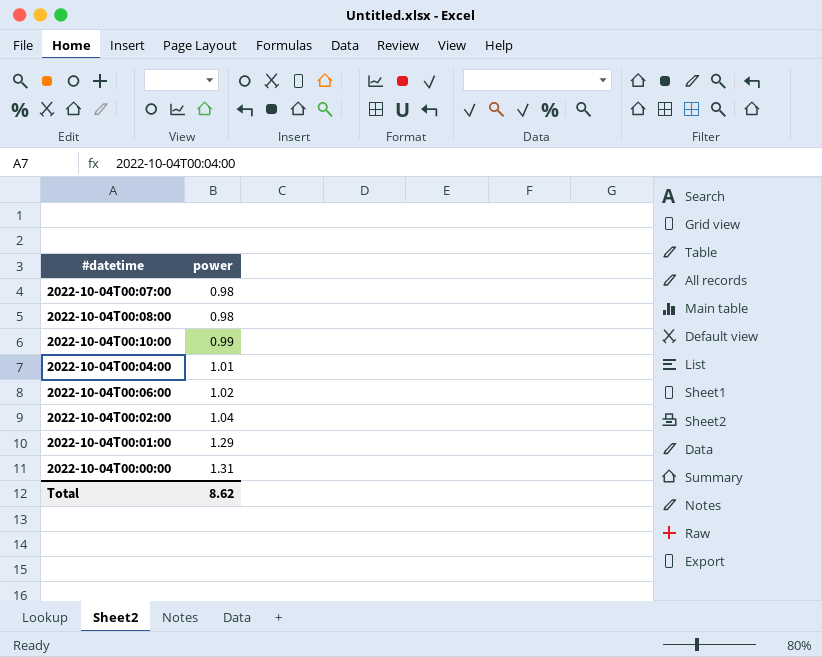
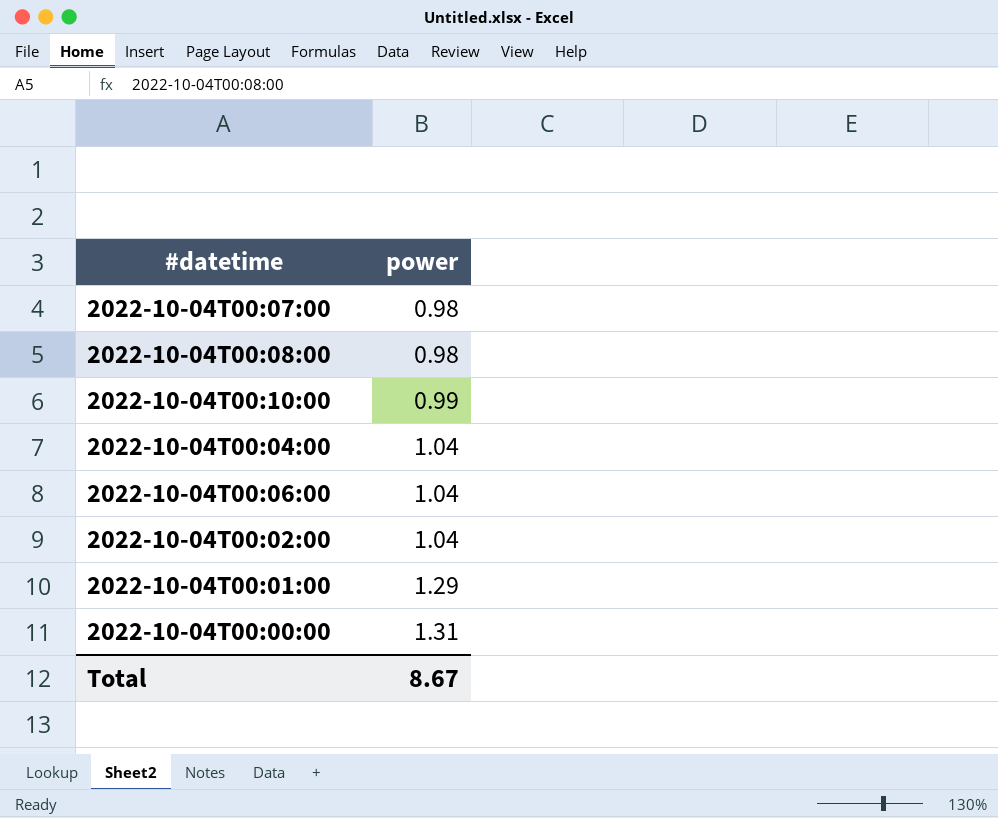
2022-10-04T00:04:00 | power: 1.01 -> 1.04
2022-10-04T00:06:00 | power: 1.02 -> 1.04
Total | power: 8.62 -> 8.67

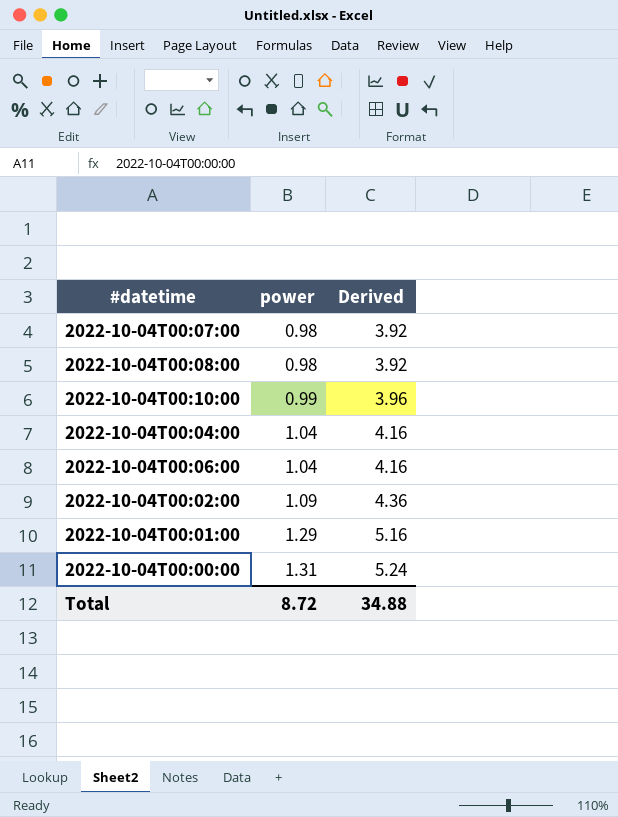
column Derived | formula: none -> [power] * 4
2022-10-04T00:02:00 | power: 1.04 -> 1.09
Total | power: 8.67 -> 8.72

